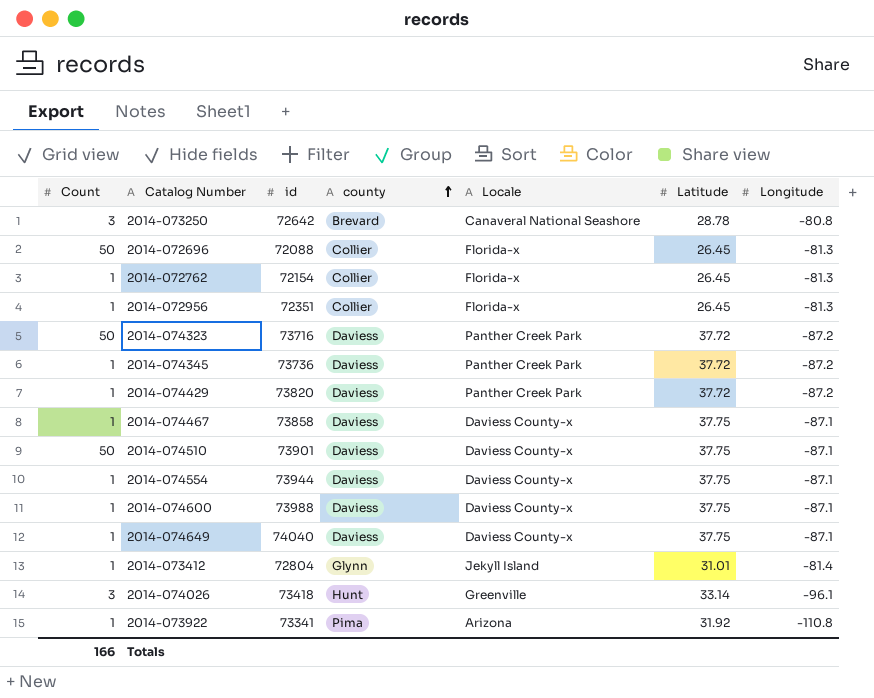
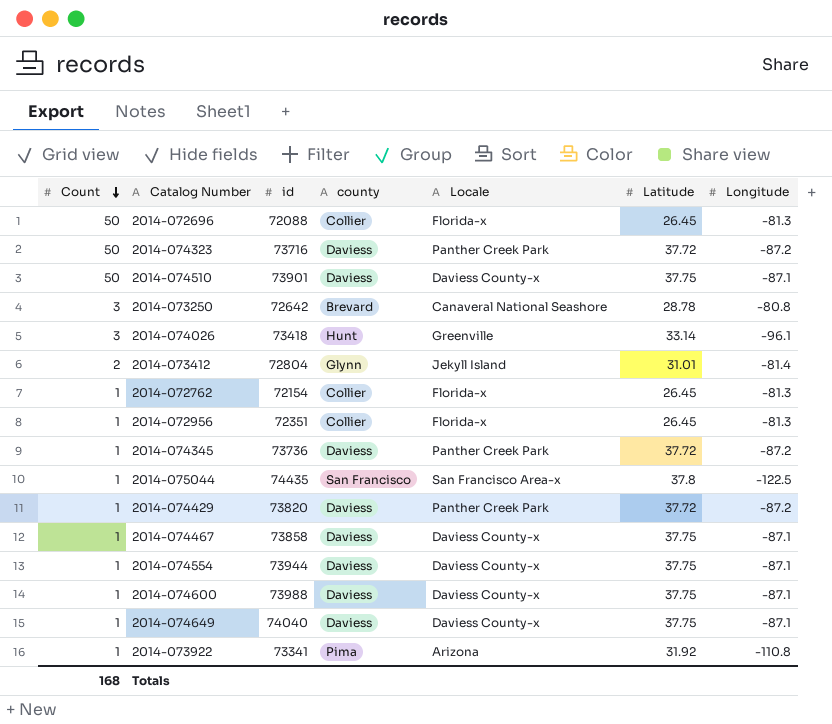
row order: county ascending -> Count descending
2014-073412 | Count: 1 -> 2
row 2014-075044: none -> 1 | 74435 | San Francisco | San Francisco Area-x | 37.8 | -122.5
Totals | Count: 166 -> 168

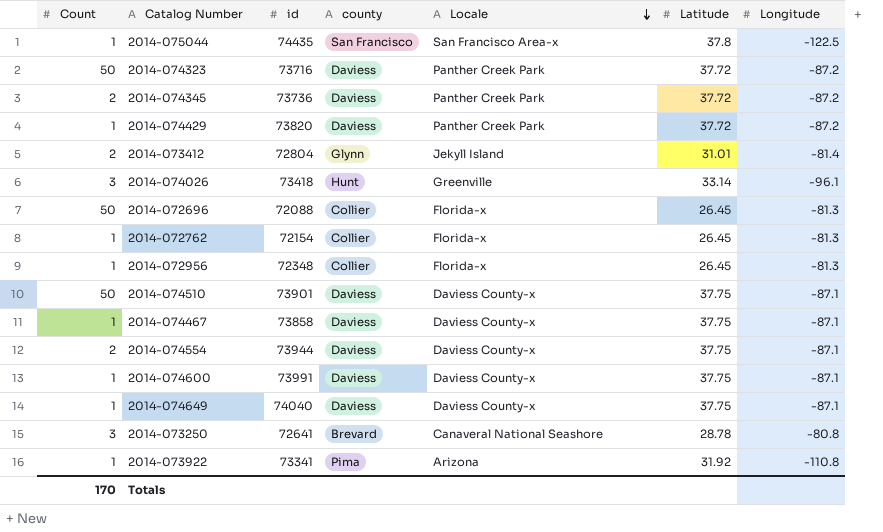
row order: Count descending -> Locale descending
2014-074345 | Count: 1 -> 2
2014-072956 | id: 72351 -> 72348
2014-074554 | Count: 1 -> 2
2014-074600 | id: 73988 -> 73991
2014-073250 | id: 72642 -> 72641
Totals | Count: 168 -> 170

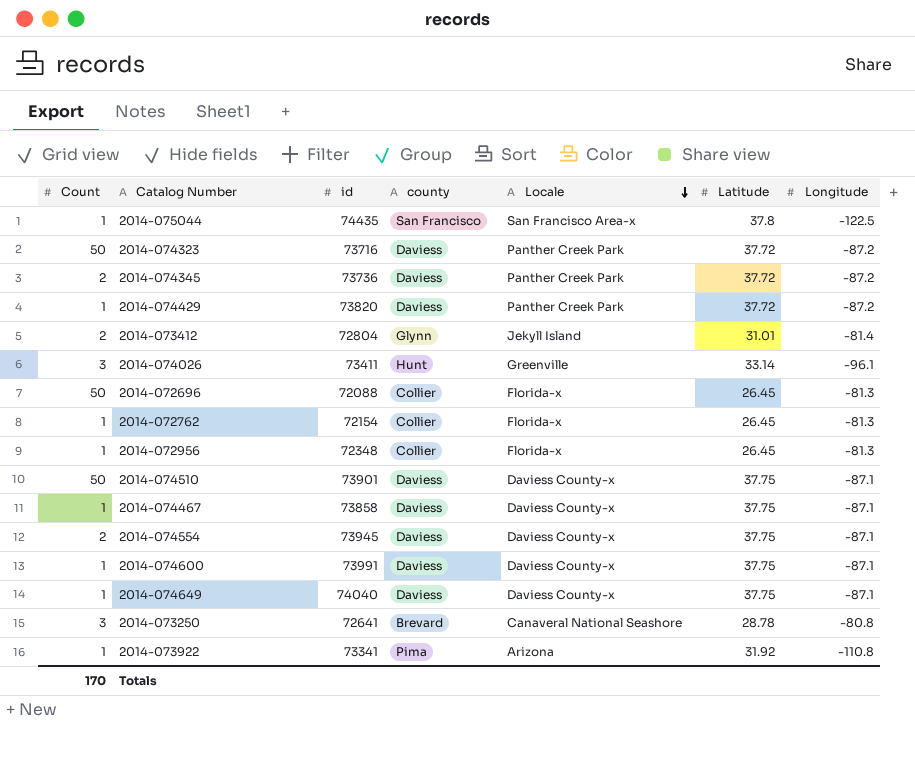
2014-074026 | id: 73418 -> 73411
2014-074554 | id: 73944 -> 73945

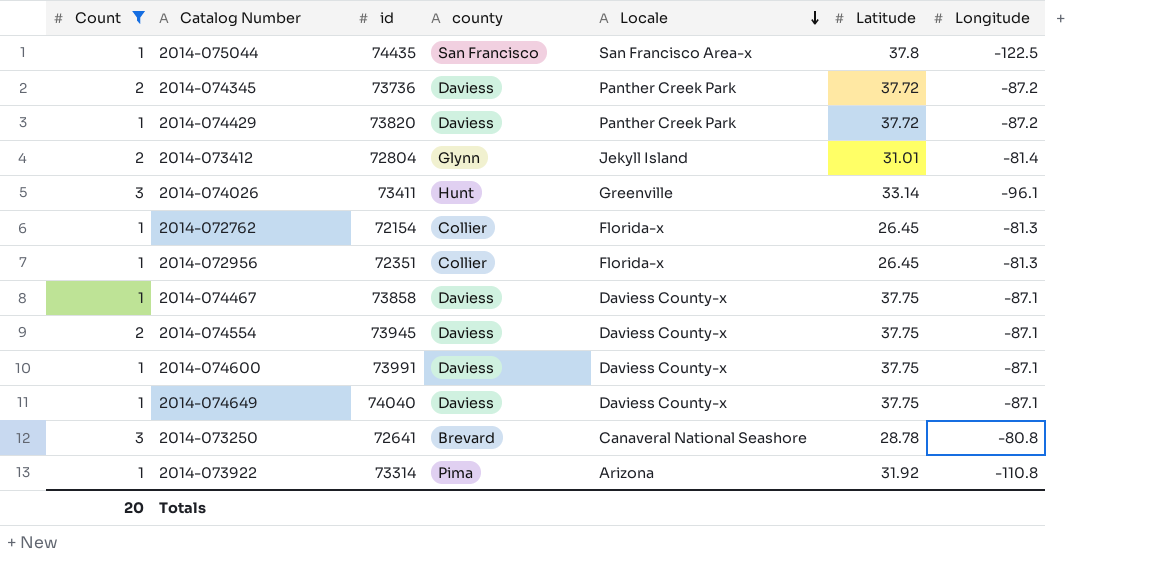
filter: none -> Count != 50
2014-072956 | id: 72348 -> 72351
2014-073922 | id: 73341 -> 73314
Totals | Count: 170 -> 20

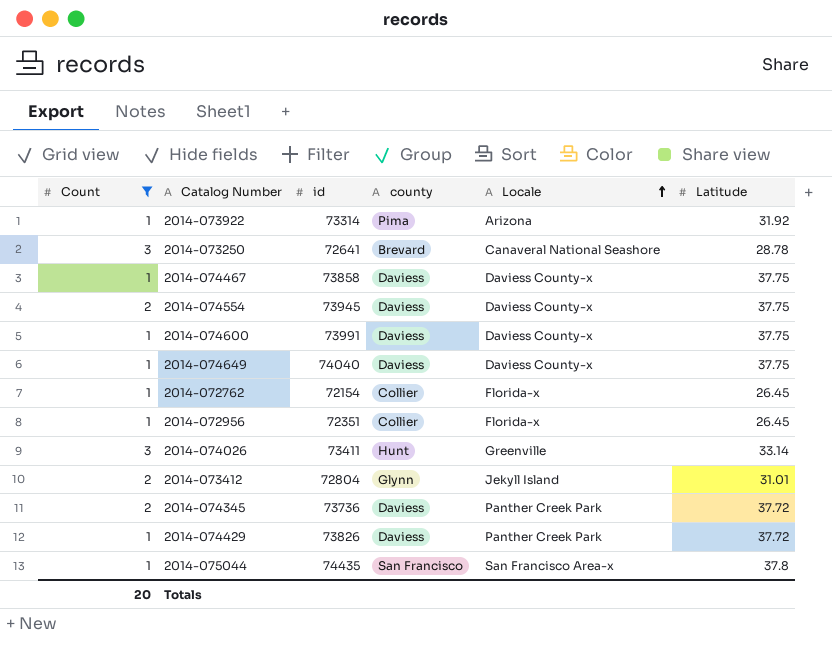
row order: Locale descending -> Locale ascending
column Longitude | position: 7 -> none
2014-074429 | id: 73820 -> 73826

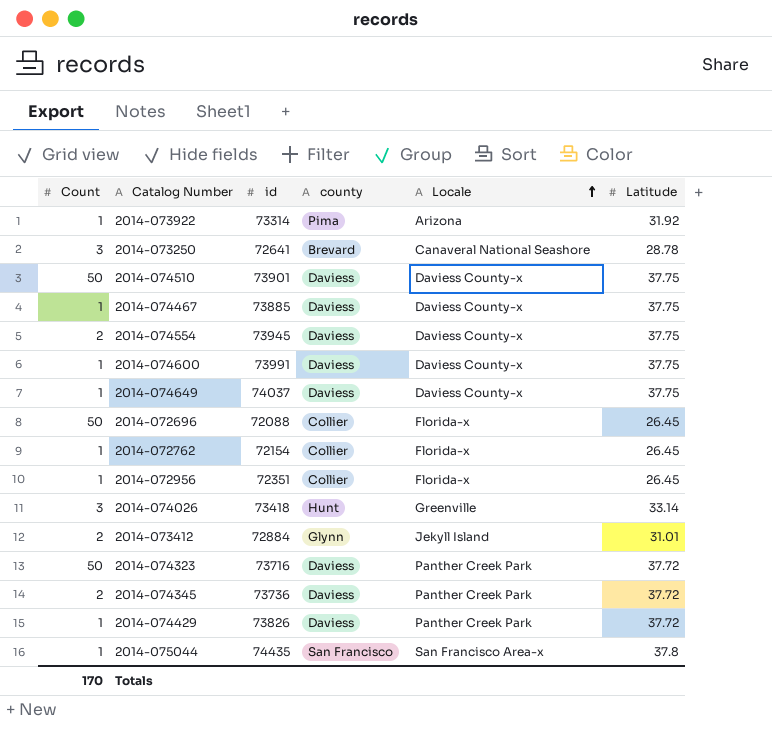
filter: Count != 50 -> none
2014-074467 | id: 73858 -> 73885
2014-074649 | id: 74040 -> 74037
2014-074026 | id: 73411 -> 73418
2014-073412 | id: 72804 -> 72884
Totals | Count: 20 -> 170

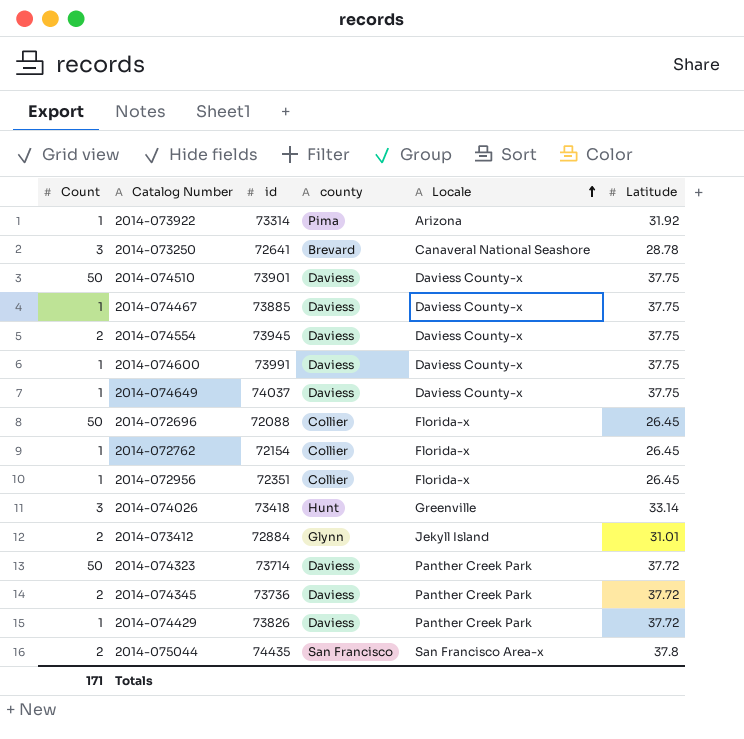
2014-074323 | id: 73716 -> 73714
2014-075044 | Count: 1 -> 2
Totals | Count: 170 -> 171

